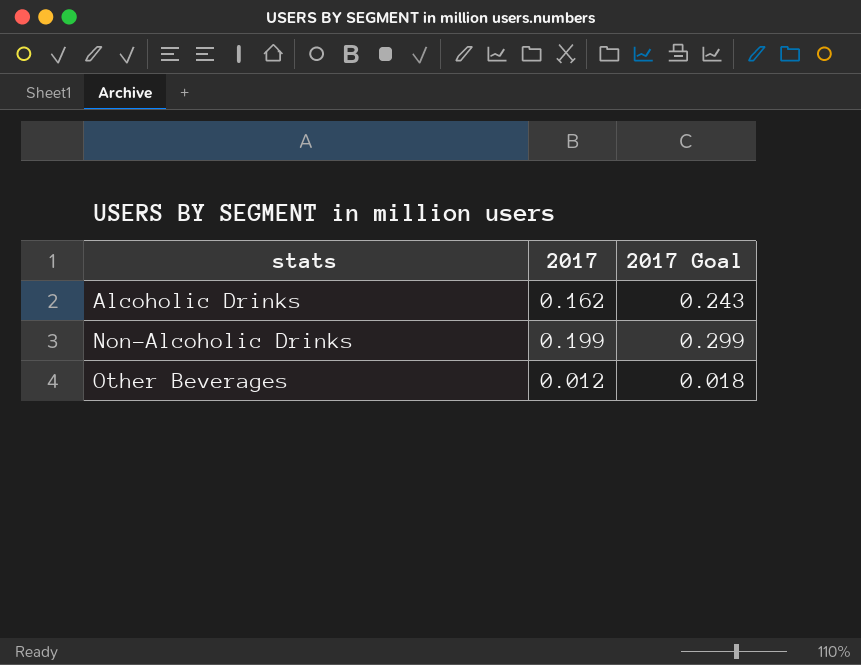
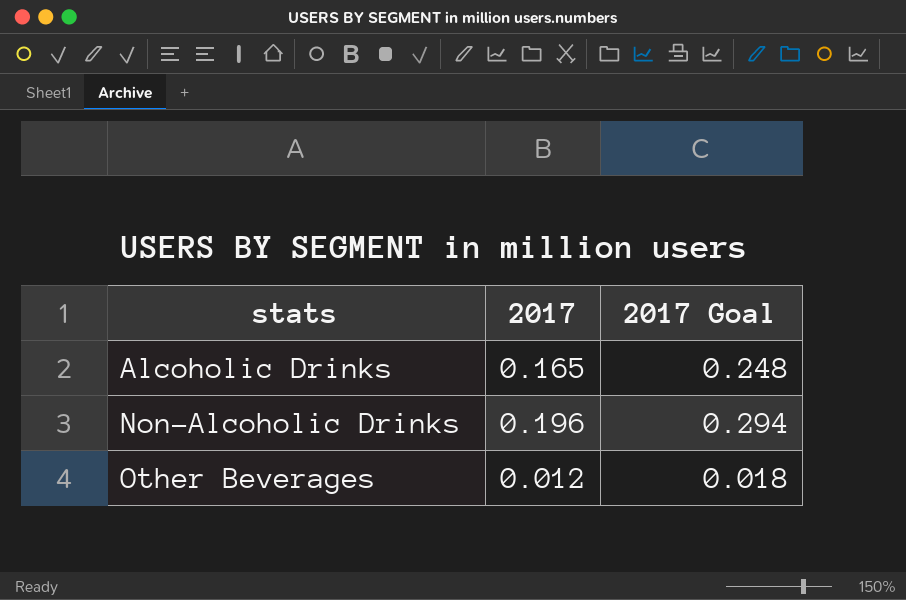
Alcoholic Drinks | 2017: 0.162 -> 0.165
Alcoholic Drinks | 2017 Goal: 0.243 -> 0.248
Non-Alcoholic Drinks | 2017: 0.199 -> 0.196
Non-Alcoholic Drinks | 2017 Goal: 0.299 -> 0.294

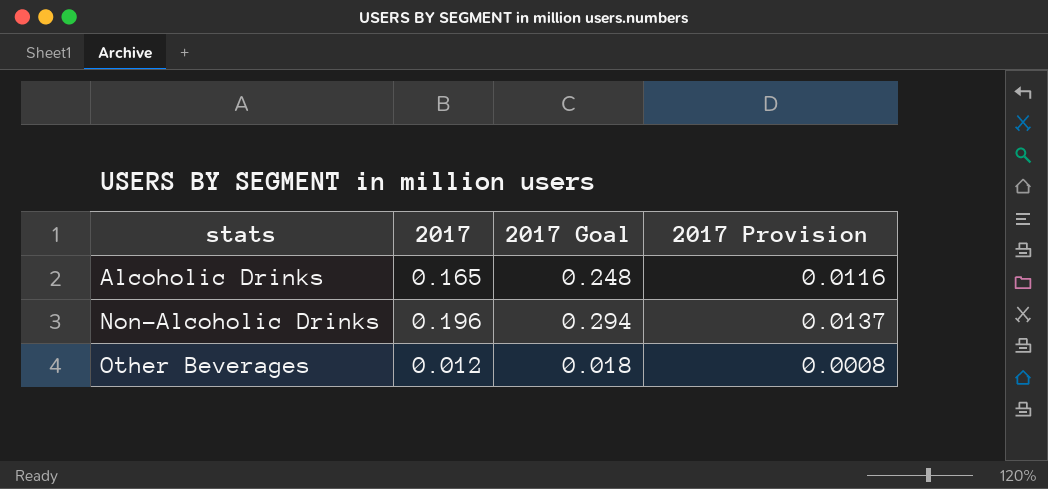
column 2017 Provision | formula: none -> [2017] * 0.07

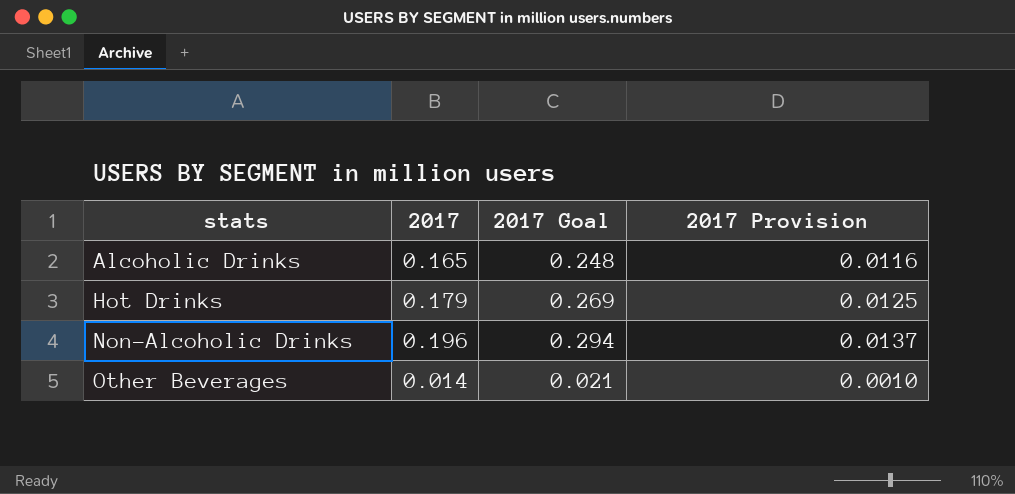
row Hot Drinks: none -> 0.179 | 0.269 | 0.0125
Other Beverages | 2017: 0.012 -> 0.014
Other Beverages | 2017 Goal: 0.018 -> 0.021
Other Beverages | 2017 Provision: 0.0008 -> 0.0010

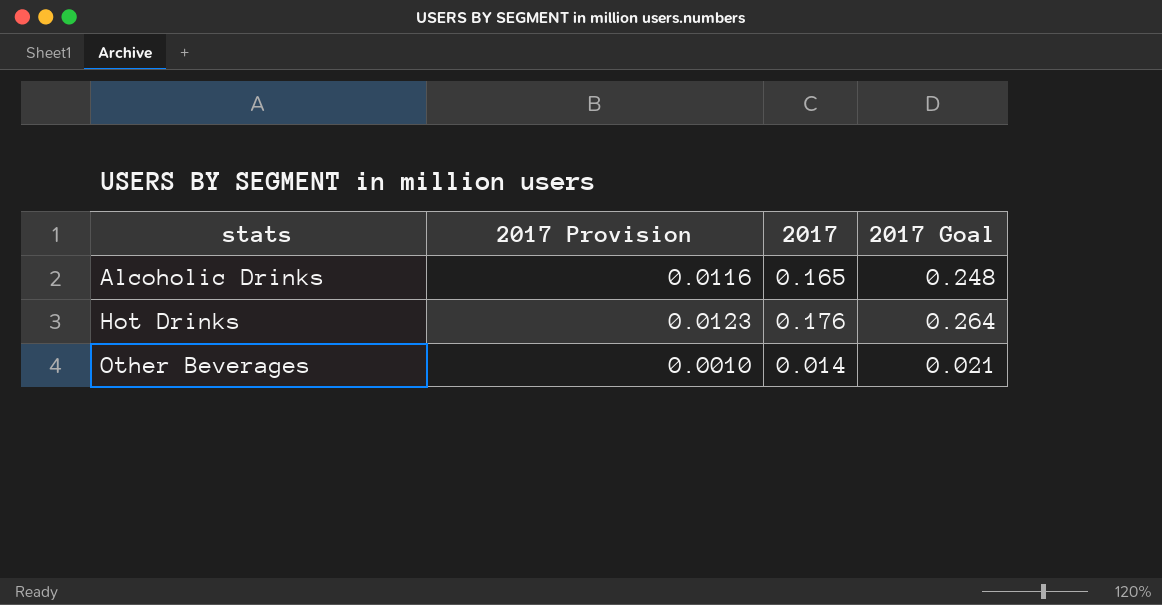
column 2017 Provision | position: 4 -> 2
row Non-Alcoholic Drinks: 0.196 | 0.294 | 0.0137 -> none
Hot Drinks | 2017 Provision: 0.0125 -> 0.0123
Hot Drinks | 2017: 0.179 -> 0.176
Hot Drinks | 2017 Goal: 0.269 -> 0.264

